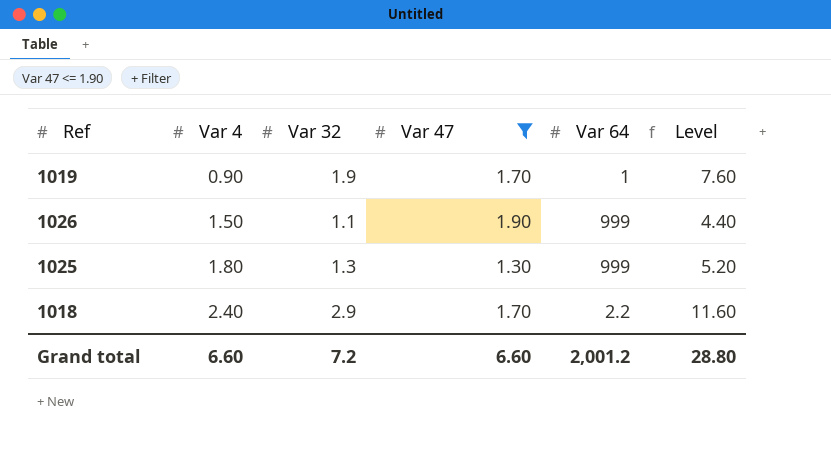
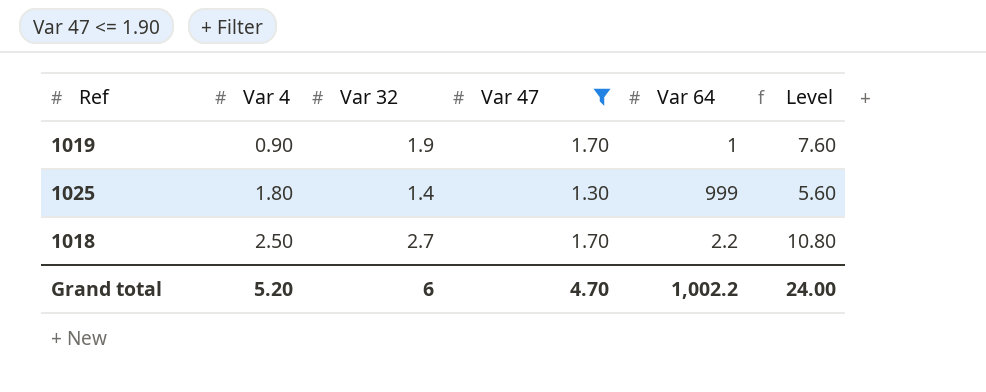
row 1026: 1.50 | 1.1 | 1.90 | 999 | 4.40 -> none
1025 | Var 32: 1.3 -> 1.4
1025 | Level: 5.20 -> 5.60
1018 | Var 4: 2.40 -> 2.50
1018 | Var 32: 2.9 -> 2.7
1018 | Level: 11.60 -> 10.80
Grand total | Var 4: 6.60 -> 5.20
Grand total | Var 32: 7.2 -> 6
Grand total | Var 47: 6.60 -> 4.70
Grand total | Var 64: 2,001.2 -> 1,002.2
Grand total | Level: 28.80 -> 24.00

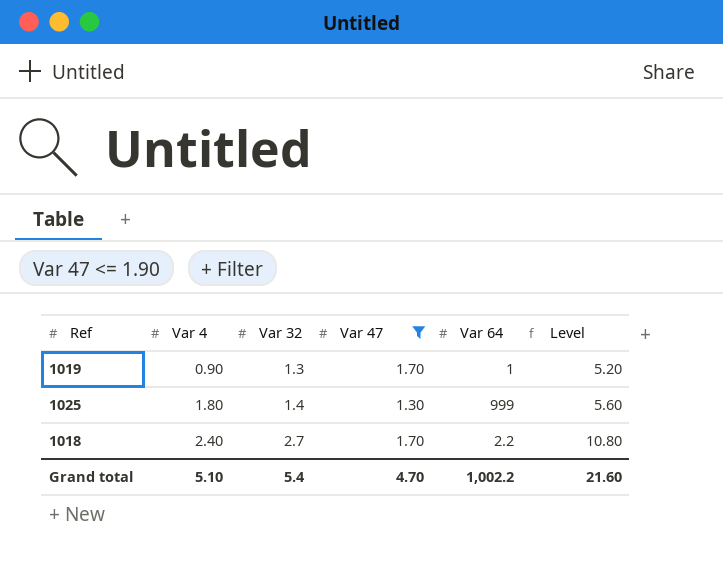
1019 | Var 32: 1.9 -> 1.3
1019 | Level: 7.60 -> 5.20
1018 | Var 4: 2.50 -> 2.40
Grand total | Var 4: 5.20 -> 5.10
Grand total | Var 32: 6 -> 5.4
Grand total | Level: 24.00 -> 21.60

